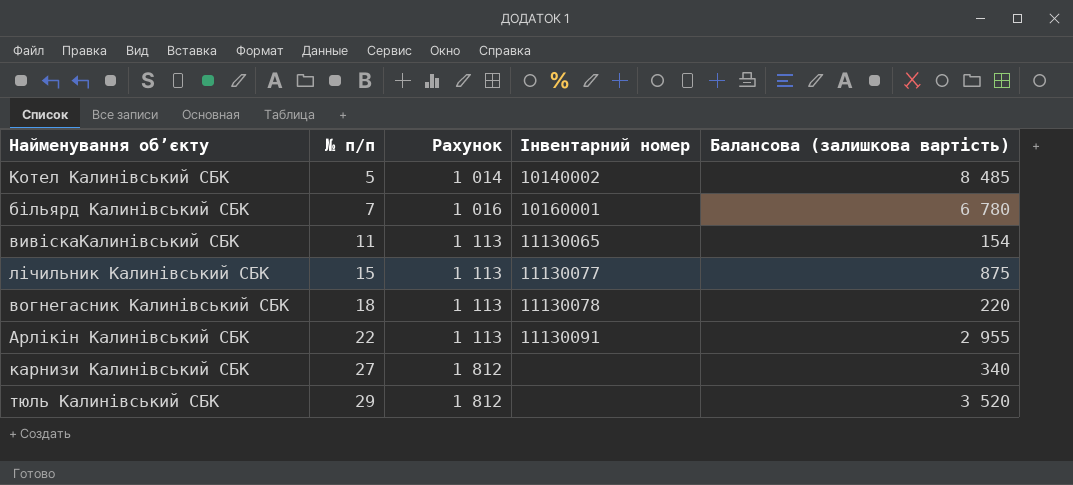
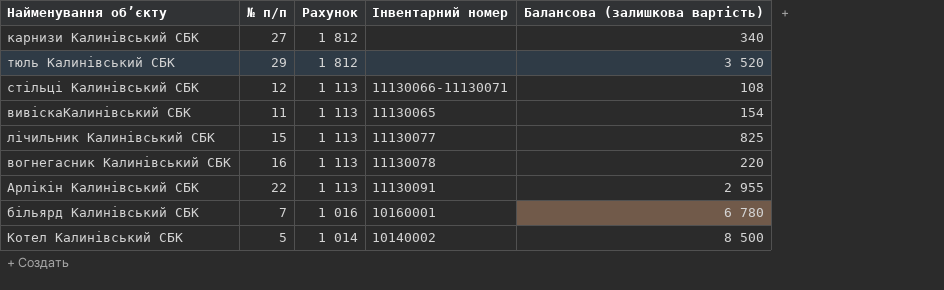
row order: № п/п ascending -> Рахунок descending
row стільці Калинівський СБК: none -> 12 | 1 113 | 11130066-11130071 | 108
лічильник Калинівський СБК | Балансова (залишкова вартість): 875 -> 825
вогнегасник Калинівський СБК | № п/п: 18 -> 16
Котел Калинівський СБК | Балансова (залишкова вартість): 8 485 -> 8 500

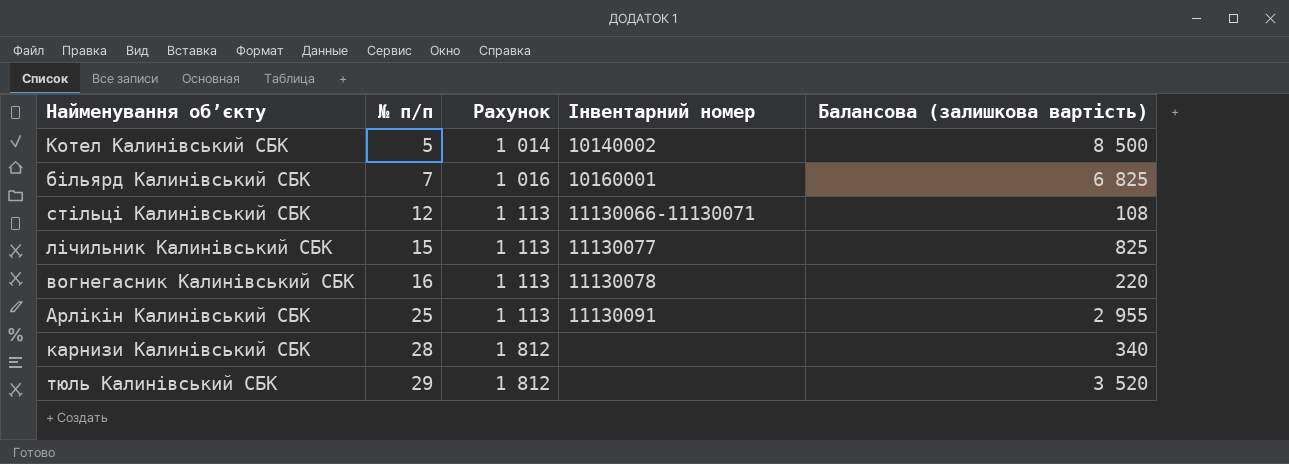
row order: Рахунок descending -> № п/п ascending
row вивіскаКалинівський СБК: 11 | 1 113 | 11130065 | 154 -> none
більярд Калинівський СБК | Балансова (залишкова вартість): 6 780 -> 6 825
Арлікін Калинівський СБК | № п/п: 22 -> 25
карнизи Калинівський СБК | № п/п: 27 -> 28

